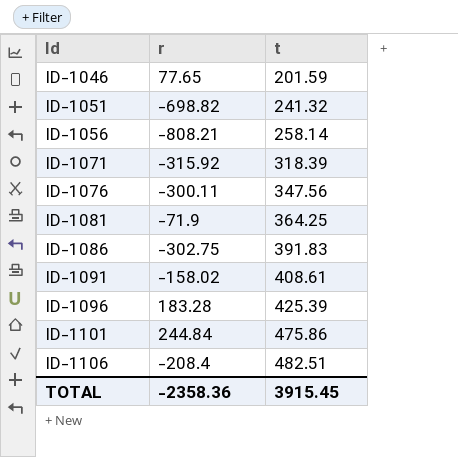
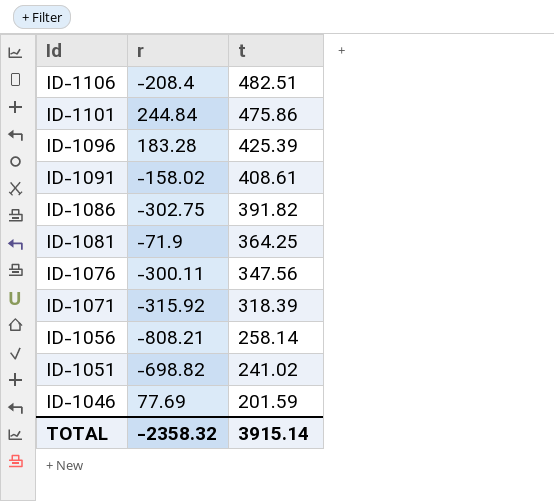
row order: Id ascending -> Id descending
ID-1086 | t: 391.83 -> 391.82
ID-1051 | t: 241.32 -> 241.02
ID-1046 | r: 77.65 -> 77.69
TOTAL | r: -2358.36 -> -2358.32
TOTAL | t: 3915.45 -> 3915.14

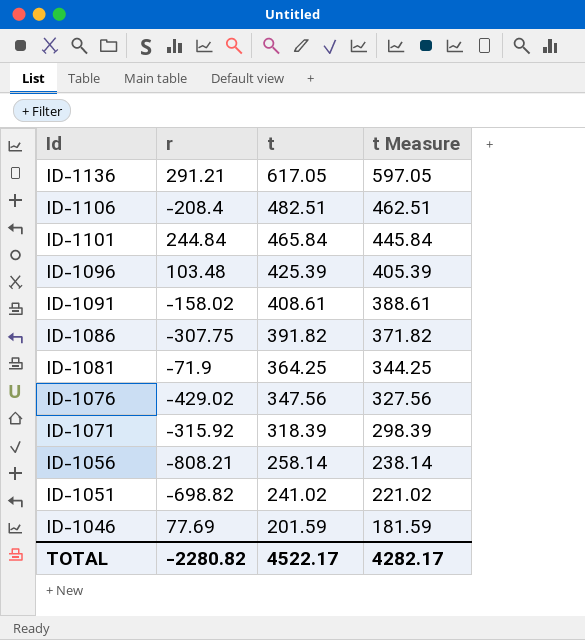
column t Measure | formula: none -> [t] - 20
row ID-1136: none -> 291.21 | 617.05 | 597.05
ID-1101 | t: 475.86 -> 465.84
ID-1096 | r: 183.28 -> 103.48
ID-1086 | r: -302.75 -> -307.75
ID-1076 | r: -300.11 -> -429.02
TOTAL | r: -2358.32 -> -2280.82
TOTAL | t: 3915.14 -> 4522.17

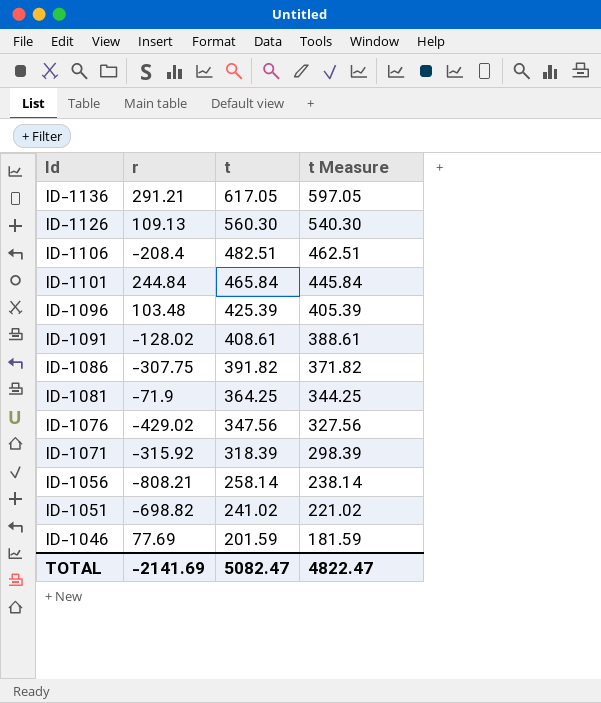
row ID-1126: none -> 109.13 | 560.30 | 540.30
ID-1091 | r: -158.02 -> -128.02
TOTAL | r: -2280.82 -> -2141.69
TOTAL | t: 4522.17 -> 5082.47
TOTAL | t Measure: 4282.17 -> 4822.47

